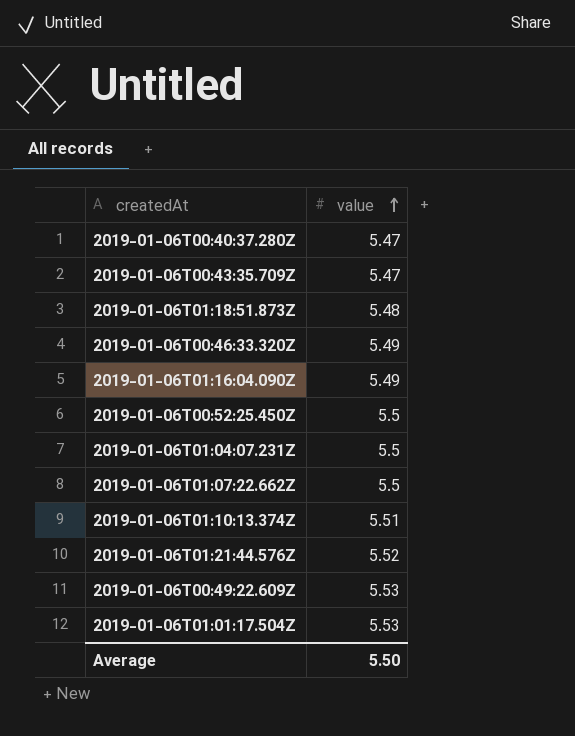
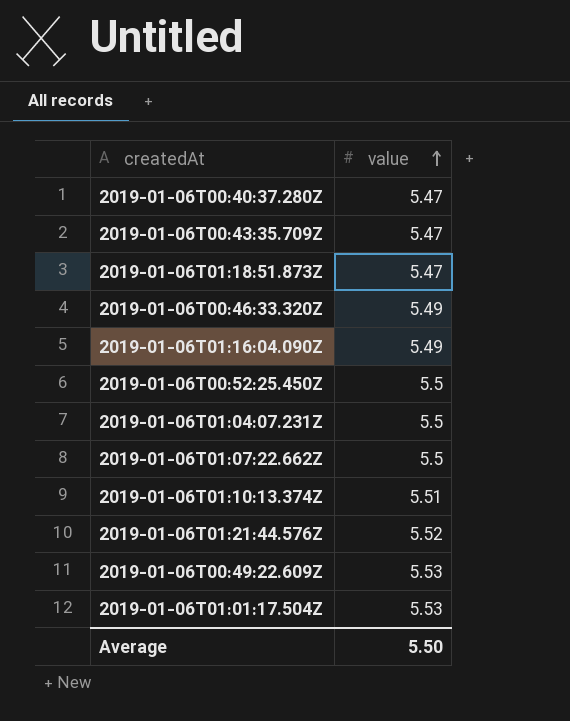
2019-01-06T01:18:51.873Z | value: 5.48 -> 5.47

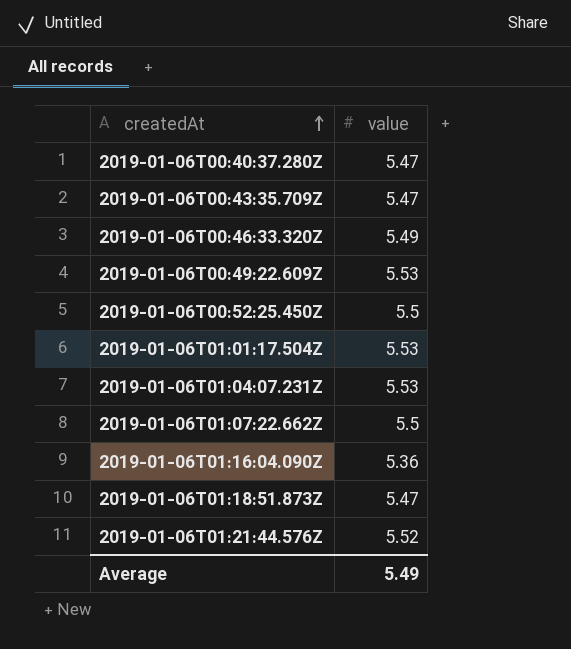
row order: value ascending -> createdAt ascending
row 2019-01-06T01:10:13.374Z: 5.51 -> none
2019-01-06T01:04:07.231Z | value: 5.5 -> 5.53
2019-01-06T01:16:04.090Z | value: 5.49 -> 5.36
Average | value: 5.50 -> 5.49

